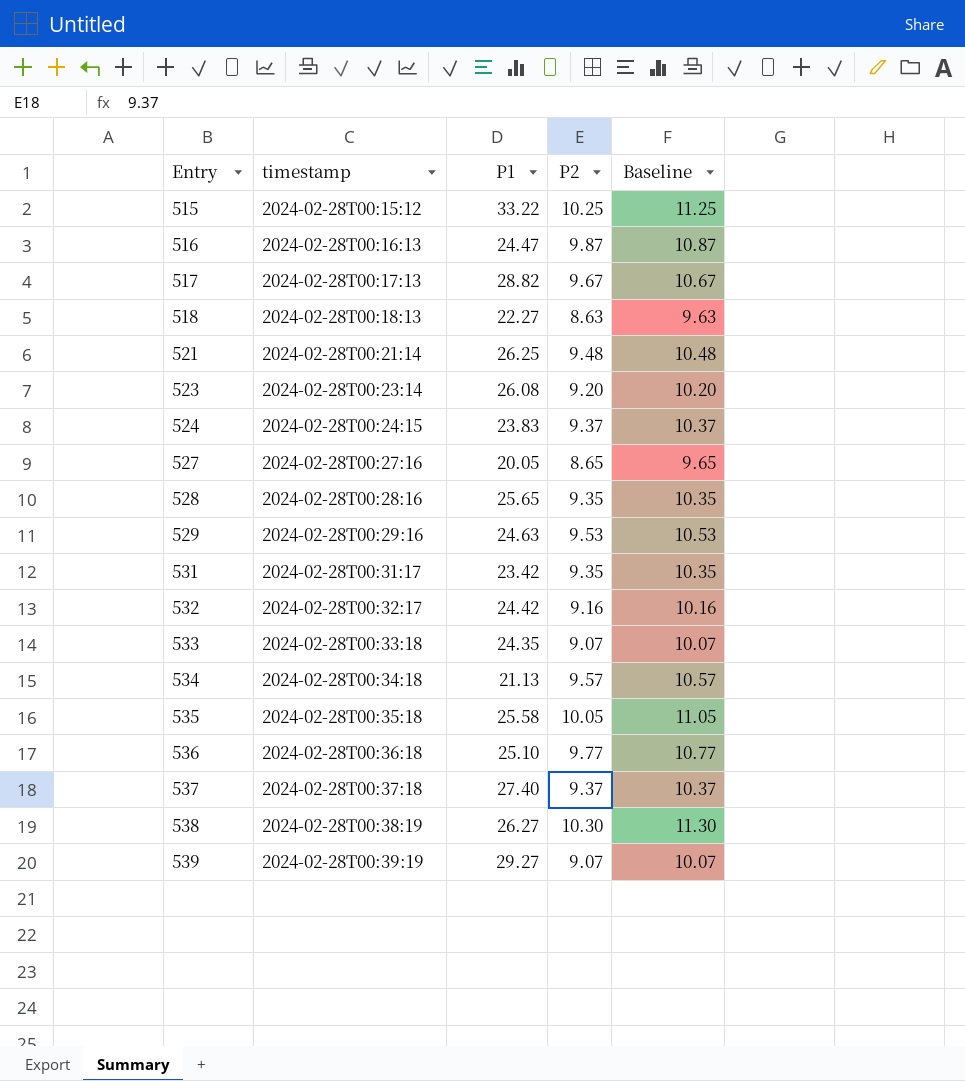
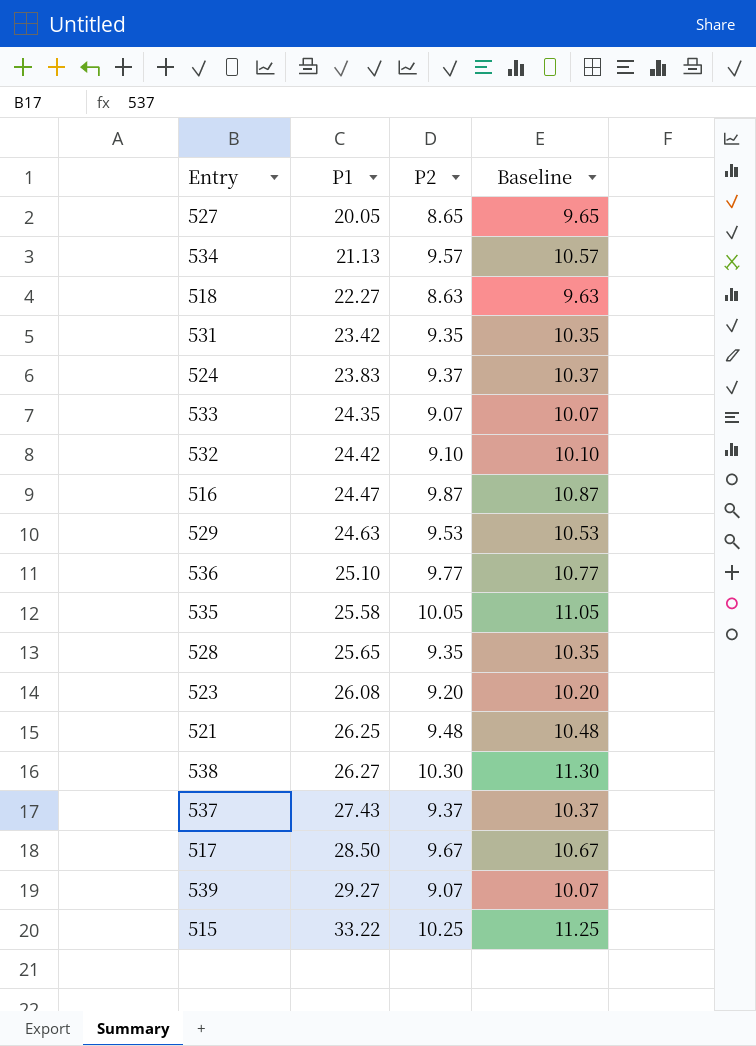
row order: Entry ascending -> P1 ascending
column timestamp | position: 2 -> none
532 | P2: 9.16 -> 9.10
532 | Baseline: 10.16 -> 10.10
537 | P1: 27.40 -> 27.43
517 | P1: 28.82 -> 28.50

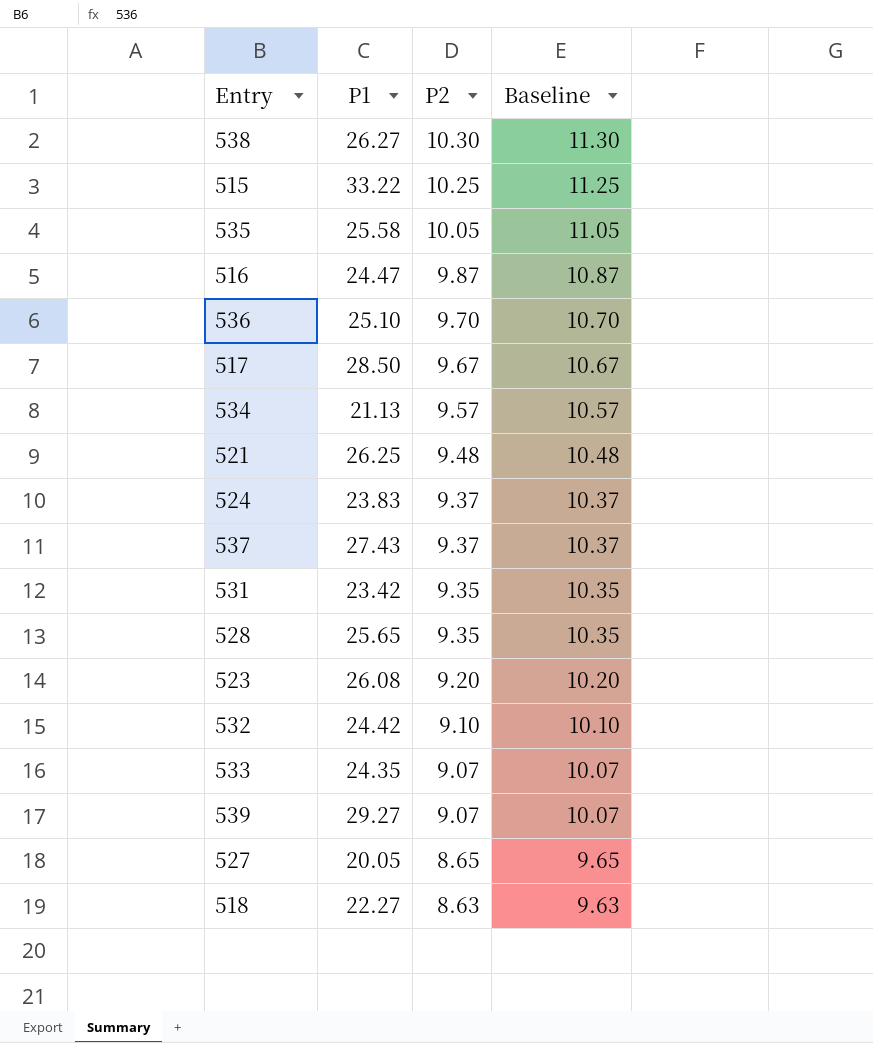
row order: P1 ascending -> P2 descending
row 529: 24.63 | 9.53 | 10.53 -> none
536 | P2: 9.77 -> 9.70
536 | Baseline: 10.77 -> 10.70

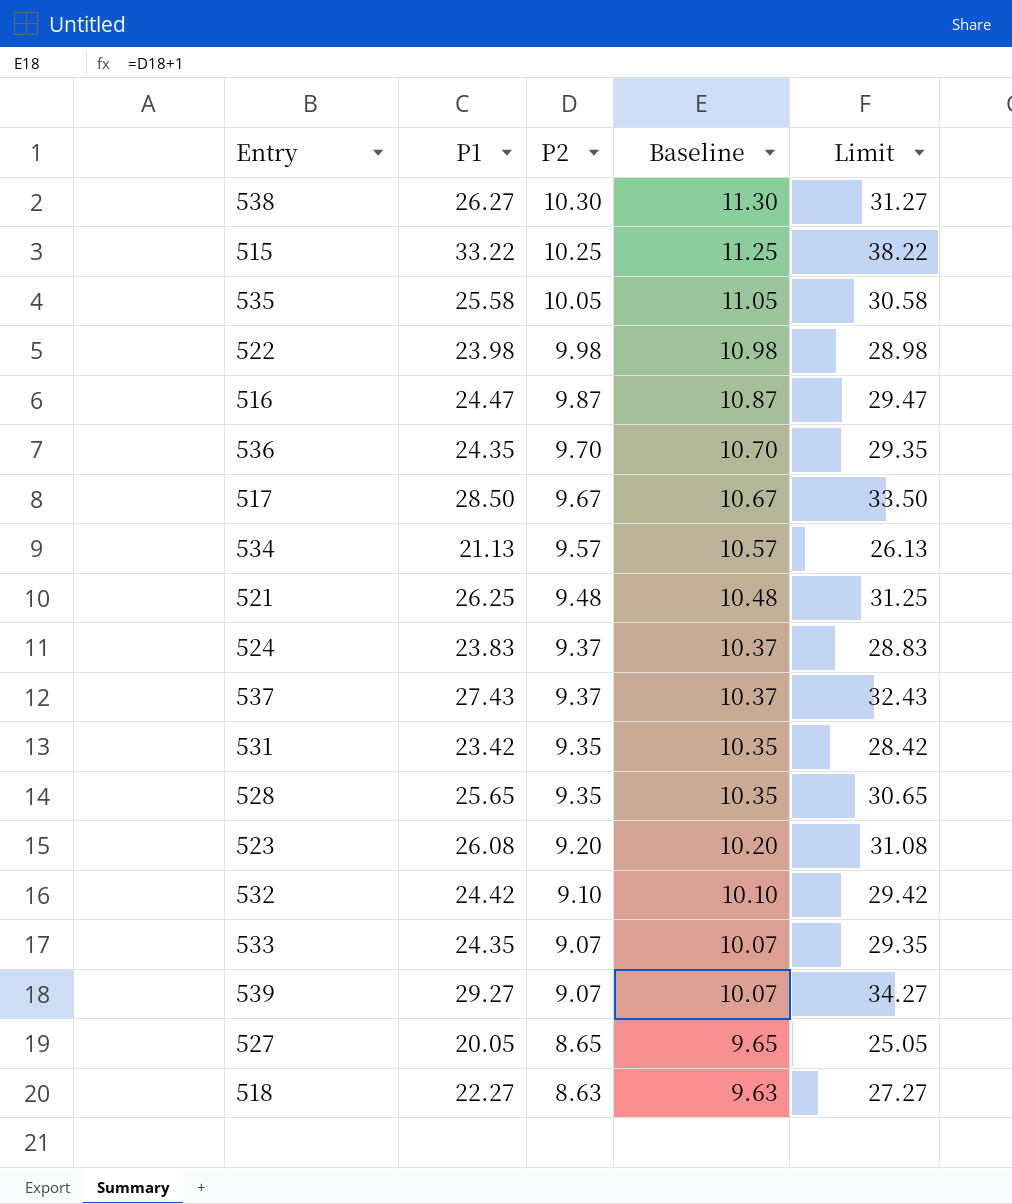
column Limit | formula: none -> [P1] + 5
row 522: none -> 23.98 | 9.98 | 10.98 | 28.98
536 | P1: 25.10 -> 24.35

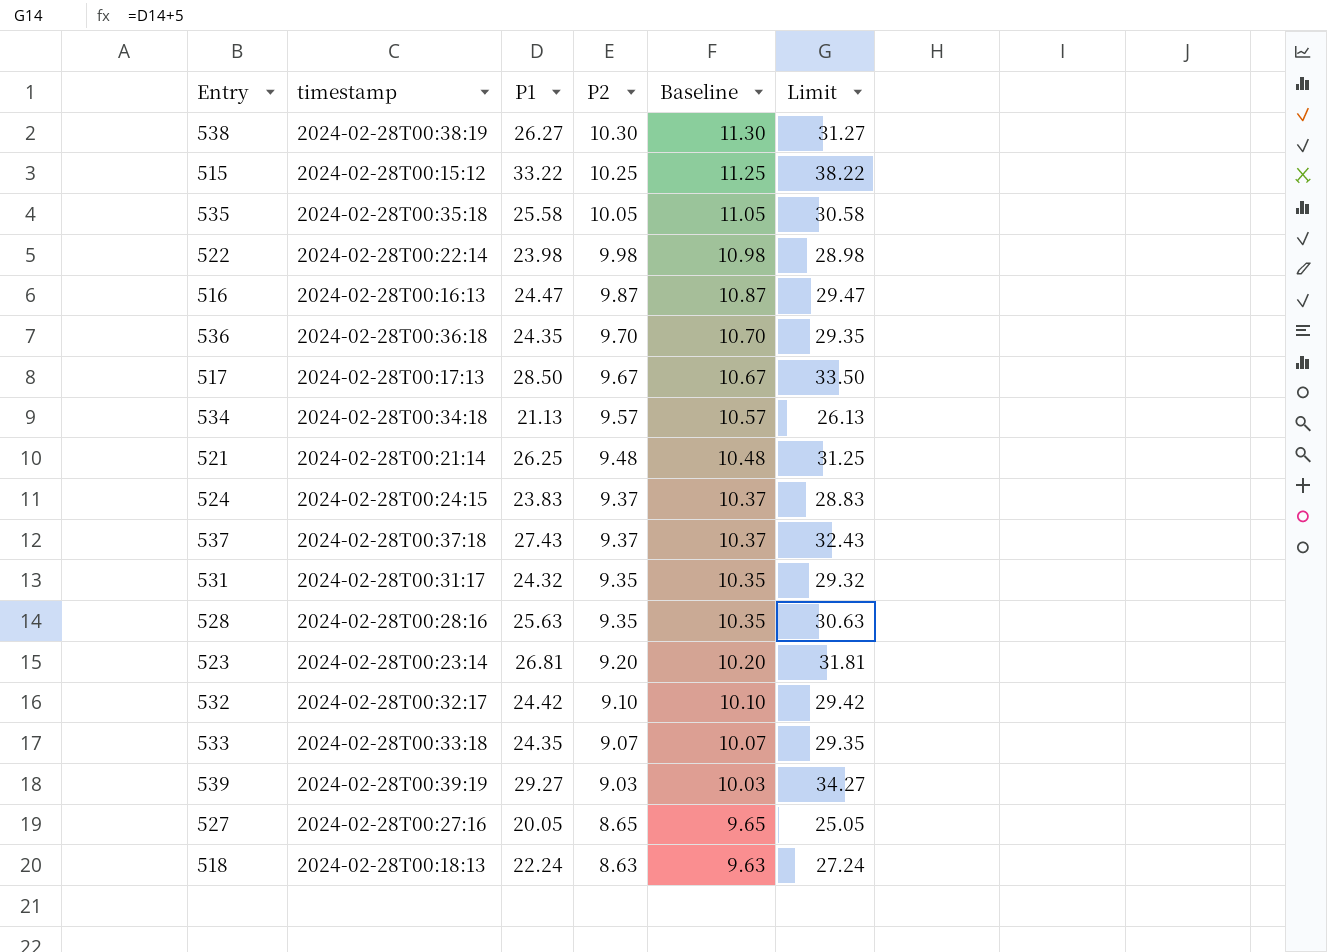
column timestamp | position: none -> 2
531 | P1: 23.42 -> 24.32
531 | Limit: 28.42 -> 29.32
528 | P1: 25.65 -> 25.63
528 | Limit: 30.65 -> 30.63
523 | P1: 26.08 -> 26.81
523 | Limit: 31.08 -> 31.81
539 | P2: 9.07 -> 9.03
539 | Baseline: 10.07 -> 10.03
518 | P1: 22.27 -> 22.24
518 | Limit: 27.27 -> 27.24

